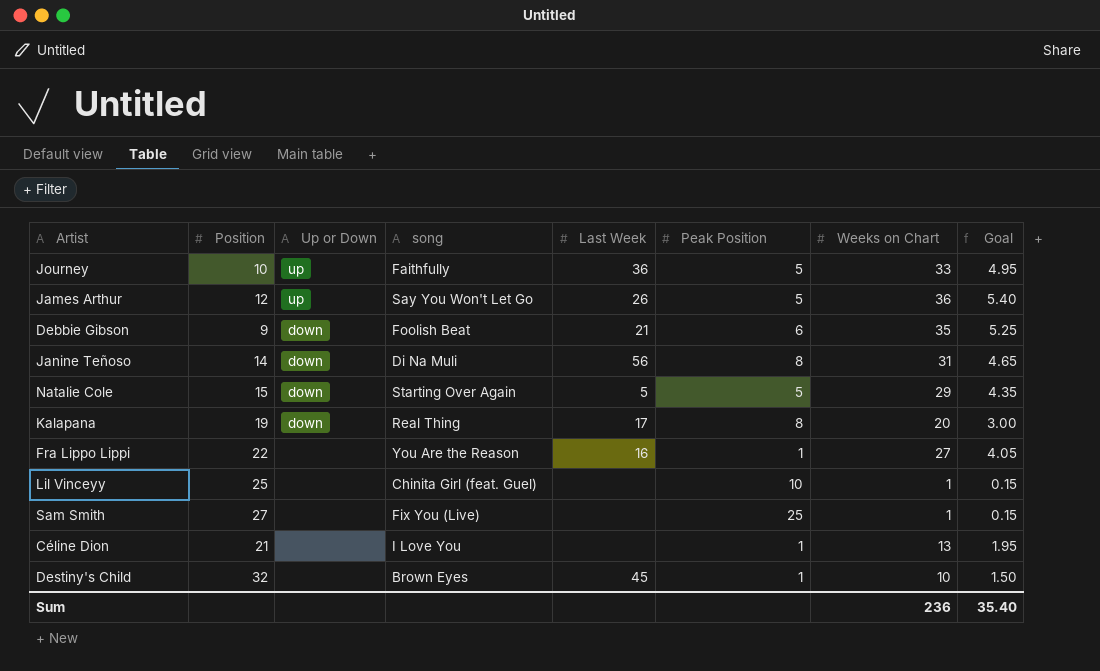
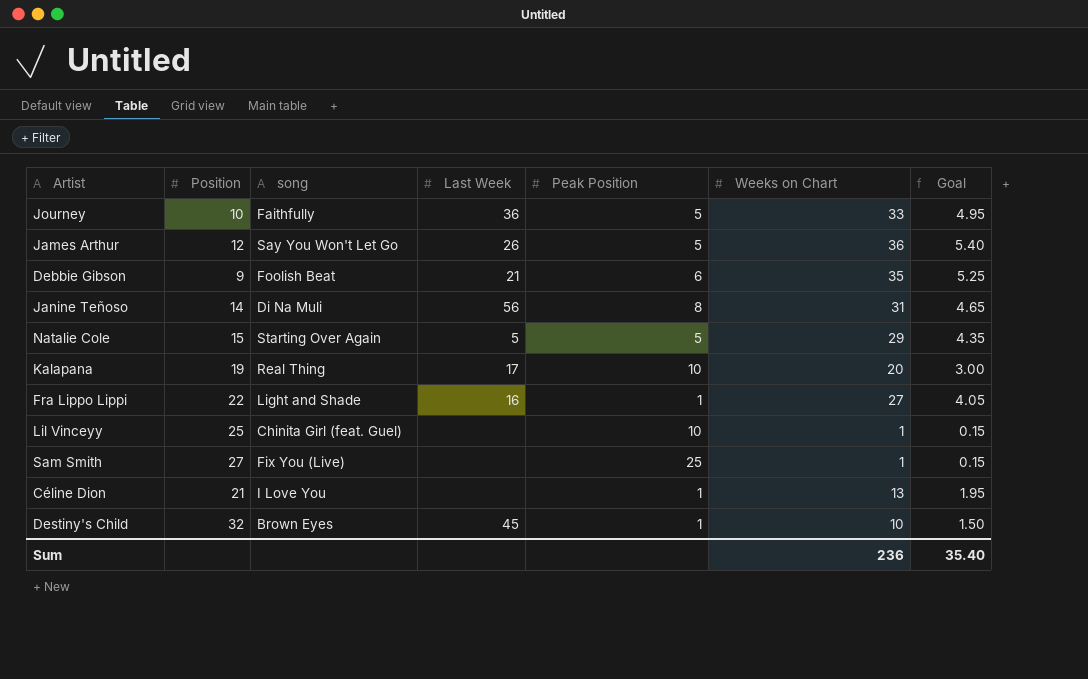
column Up or Down | position: 3 -> none
Kalapana | Peak Position: 8 -> 10
Fra Lippo Lippi | song: You Are the Reason -> Light and Shade

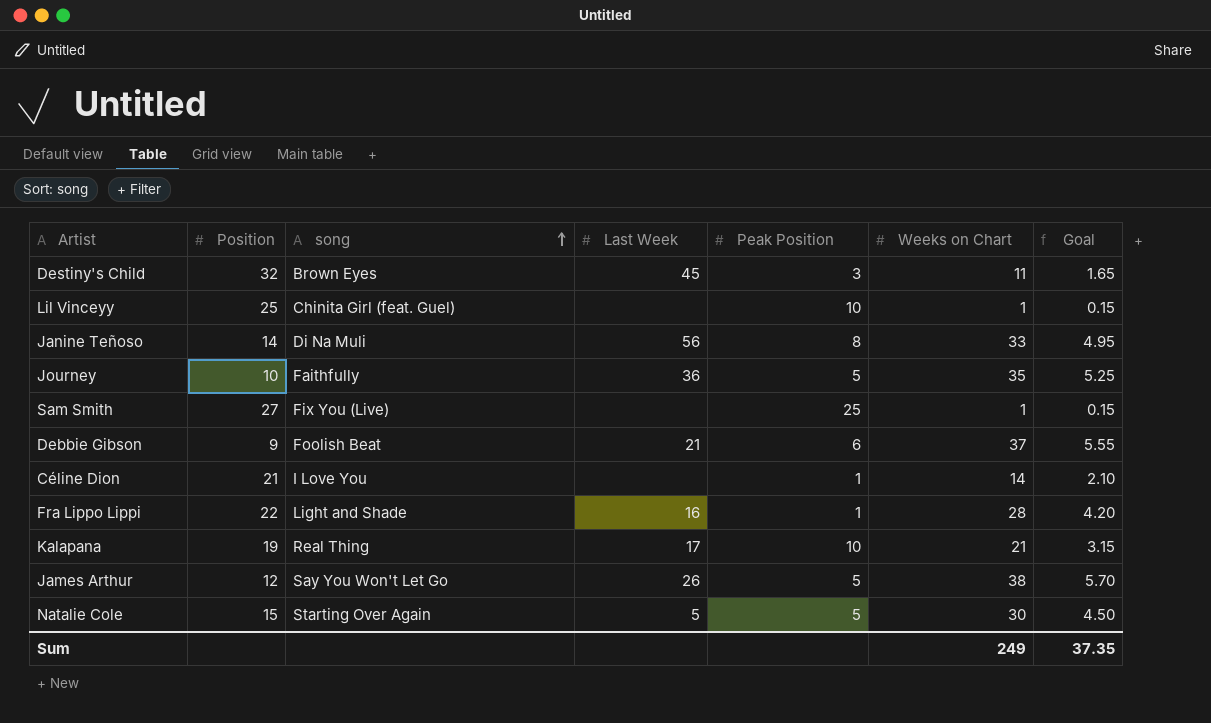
row order: none -> song ascending
Destiny's Child | Peak Position: 1 -> 3
Destiny's Child | Weeks on Chart: 10 -> 11
Destiny's Child | Goal: 1.50 -> 1.65
Janine Teñoso | Weeks on Chart: 31 -> 33
Janine Teñoso | Goal: 4.65 -> 4.95
Journey | Weeks on Chart: 33 -> 35
Journey | Goal: 4.95 -> 5.25
Debbie Gibson | Weeks on Chart: 35 -> 37
Debbie Gibson | Goal: 5.25 -> 5.55
Céline Dion | Weeks on Chart: 13 -> 14
Céline Dion | Goal: 1.95 -> 2.10
Fra Lippo Lippi | Weeks on Chart: 27 -> 28
Fra Lippo Lippi | Goal: 4.05 -> 4.20
Kalapana | Weeks on Chart: 20 -> 21
Kalapana | Goal: 3.00 -> 3.15
James Arthur | Weeks on Chart: 36 -> 38
James Arthur | Goal: 5.40 -> 5.70
Natalie Cole | Weeks on Chart: 29 -> 30
Natalie Cole | Goal: 4.35 -> 4.50
Sum | Weeks on Chart: 236 -> 249
Sum | Goal: 35.40 -> 37.35

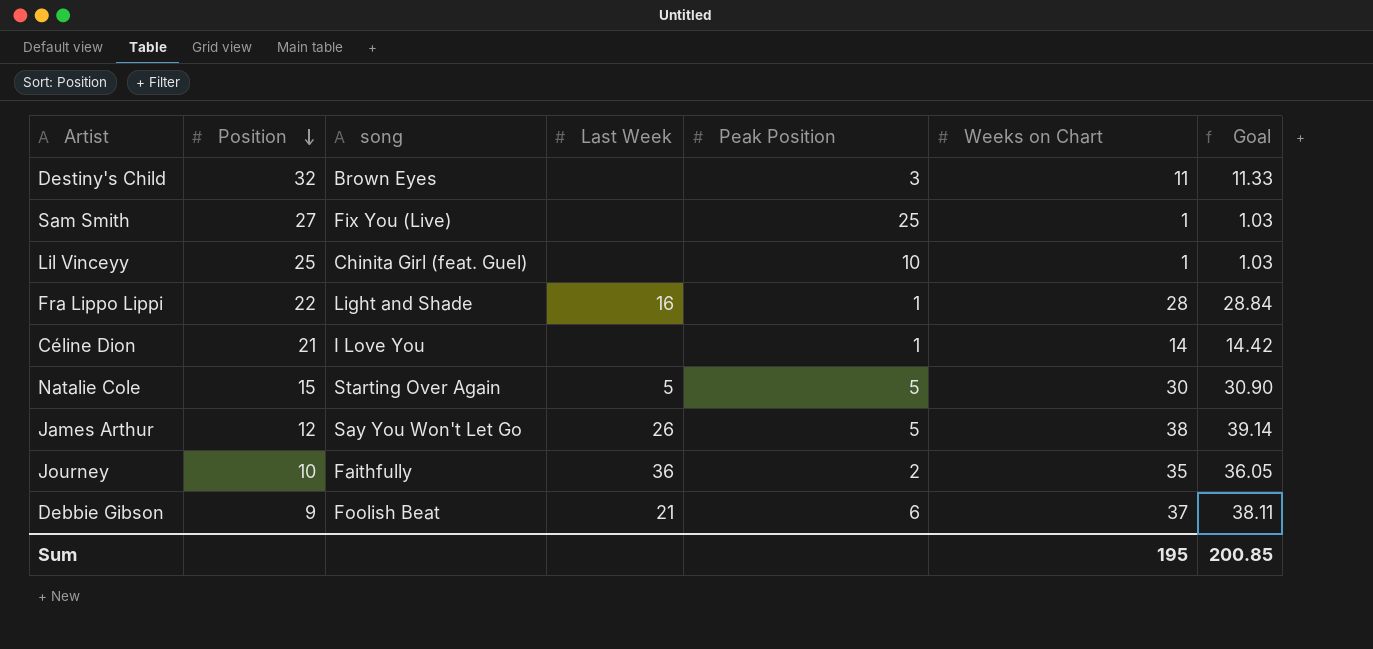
row order: song ascending -> Position descending
column Goal | formula: [Weeks on Chart] * 0.15 -> [Weeks on Chart] * 1.03
row Janine Teñoso: 14 | Di Na Muli | 56 | 8 | 33 | 4.95 -> none
row Kalapana: 19 | Real Thing | 17 | 10 | 21 | 3.15 -> none
Destiny's Child | Last Week: 45 -> none
Journey | Peak Position: 5 -> 2
Sum | Weeks on Chart: 249 -> 195
Sum | Goal: 37.35 -> 200.85

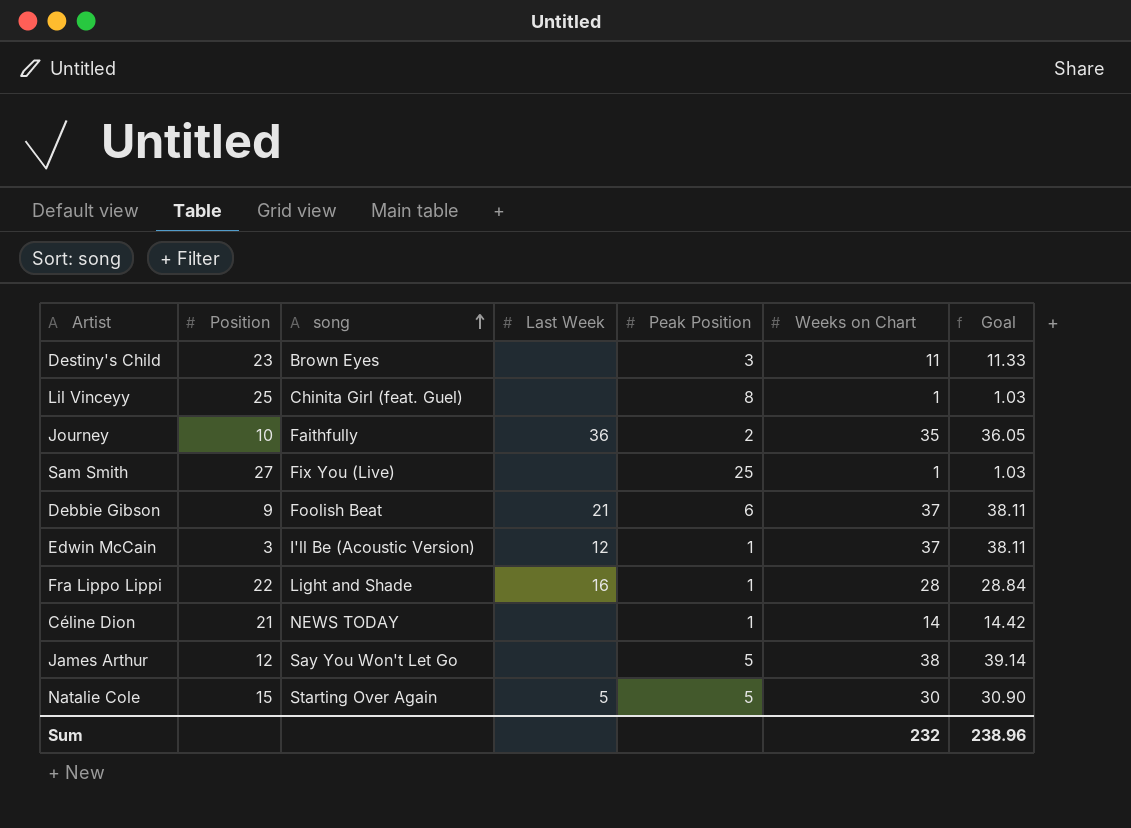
row order: Position descending -> song ascending
Destiny's Child | Position: 32 -> 23
Lil Vinceyy | Peak Position: 10 -> 8
row Edwin McCain: none -> 3 | I'll Be (Acoustic Version) | 12 | 1 | 37 | 38.11
Céline Dion | song: I Love You -> NEWS TODAY
James Arthur | Last Week: 26 -> none
Sum | Weeks on Chart: 195 -> 232
Sum | Goal: 200.85 -> 238.96

